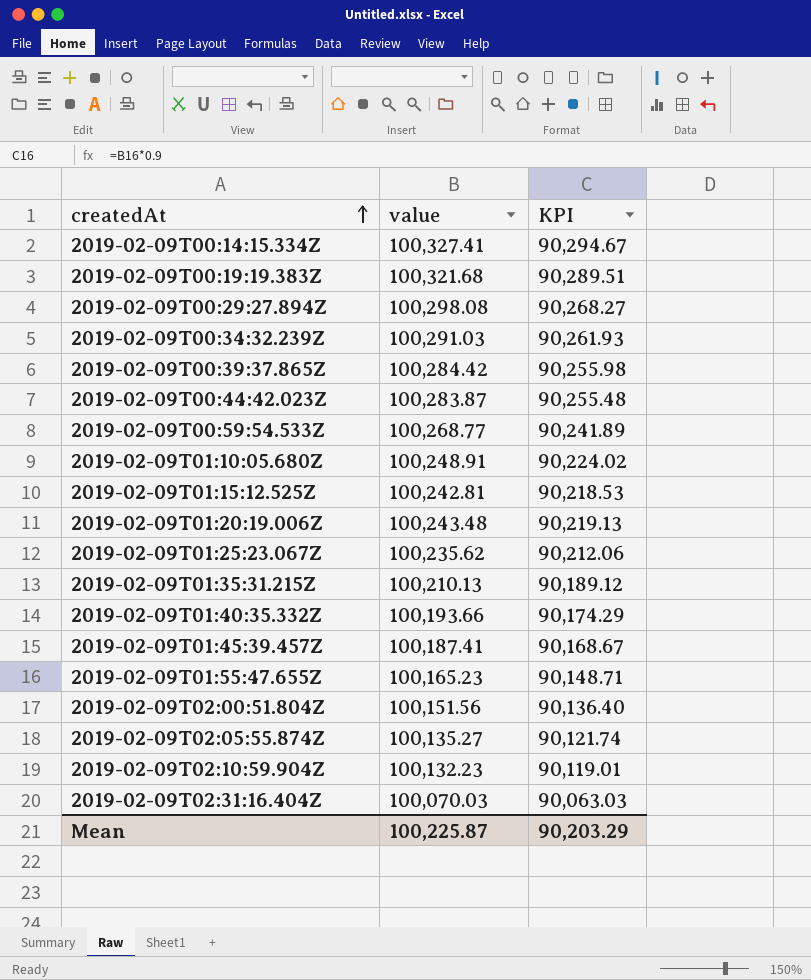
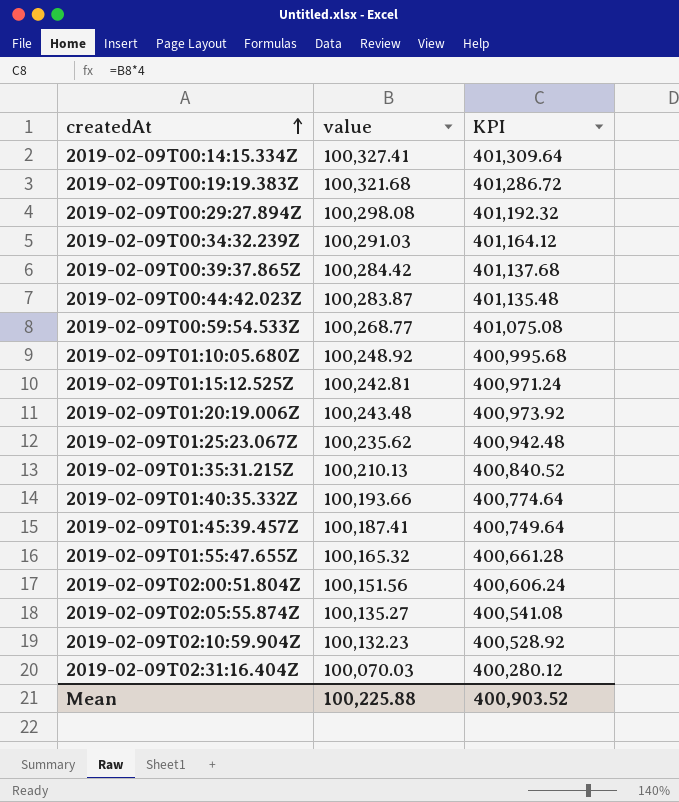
column KPI | formula: [value] * 0.9 -> [value] * 4
2019-02-09T01:10:05.680Z | value: 100,248.91 -> 100,248.92
2019-02-09T01:55:47.655Z | value: 100,165.23 -> 100,165.32
Mean | value: 100,225.87 -> 100,225.88
Mean | KPI: 90,203.29 -> 400,903.52

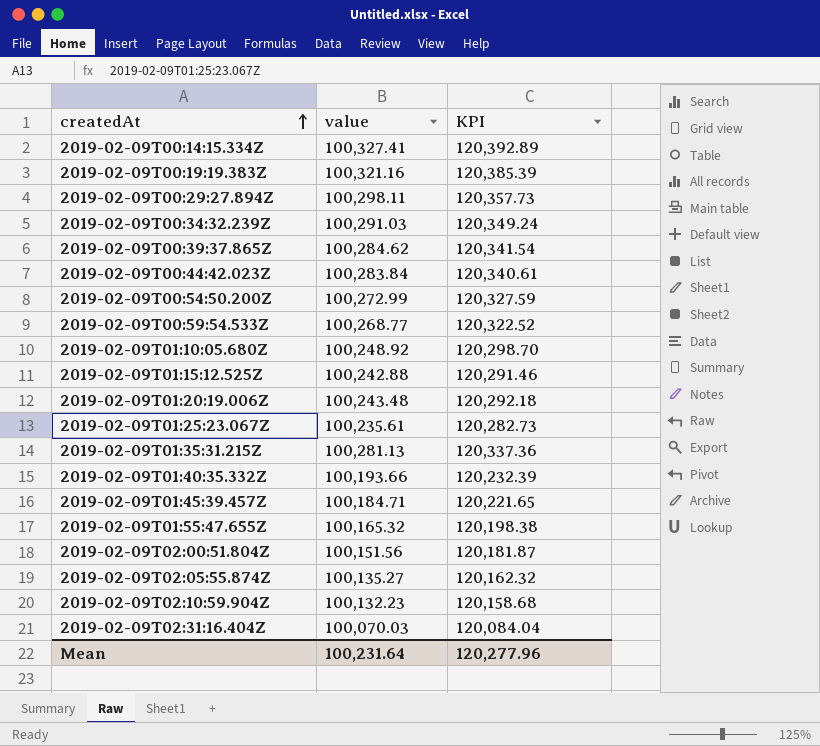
column KPI | formula: [value] * 4 -> [value] * 1.2
2019-02-09T00:19:19.383Z | value: 100,321.68 -> 100,321.16
2019-02-09T00:29:27.894Z | value: 100,298.08 -> 100,298.11
2019-02-09T00:39:37.865Z | value: 100,284.42 -> 100,284.62
2019-02-09T00:44:42.023Z | value: 100,283.87 -> 100,283.84
row 2019-02-09T00:54:50.200Z: none -> 100,272.99 | 120,327.59
2019-02-09T01:15:12.525Z | value: 100,242.81 -> 100,242.88
2019-02-09T01:25:23.067Z | value: 100,235.62 -> 100,235.61
2019-02-09T01:35:31.215Z | value: 100,210.13 -> 100,281.13
2019-02-09T01:45:39.457Z | value: 100,187.41 -> 100,184.71
Mean | value: 100,225.88 -> 100,231.64
Mean | KPI: 400,903.52 -> 120,277.96

